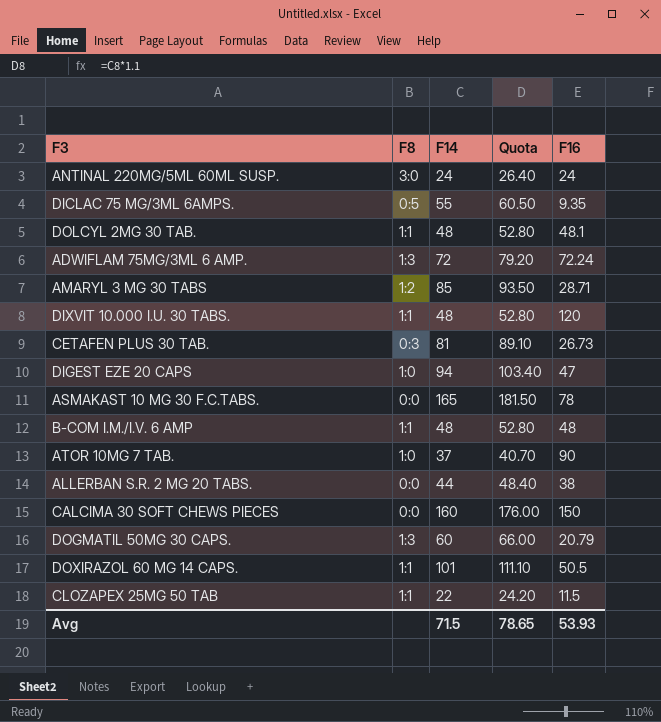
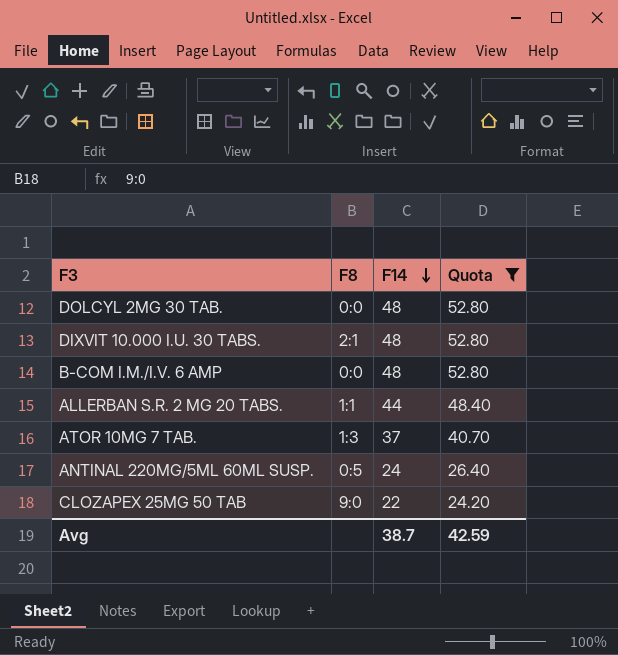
filter: none -> Quota <= 52.80
row order: none -> F14 descending
column F16 | position: 5 -> none
DOLCYL 2MG 30 TAB. | F8: 1:1 -> 0:0
DIXVIT 10.000 I.U. 30 TABS. | F8: 1:1 -> 2:1
B-COM I.M./I.V. 6 AMP | F8: 1:1 -> 0:0
ALLERBAN S.R. 2 MG 20 TABS. | F8: 0:0 -> 1:1
ATOR 10MG 7 TAB. | F8: 1:0 -> 1:3
ANTINAL 220MG/5ML 60ML SUSP. | F8: 3:0 -> 0:5
CLOZAPEX 25MG 50 TAB | F8: 1:1 -> 9:0
Avg | F14: 71.5 -> 38.7
Avg | Quota: 78.65 -> 42.59

